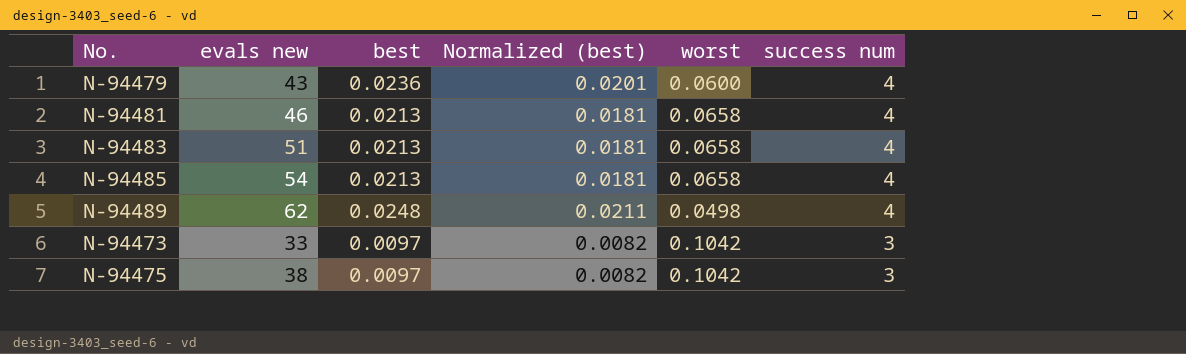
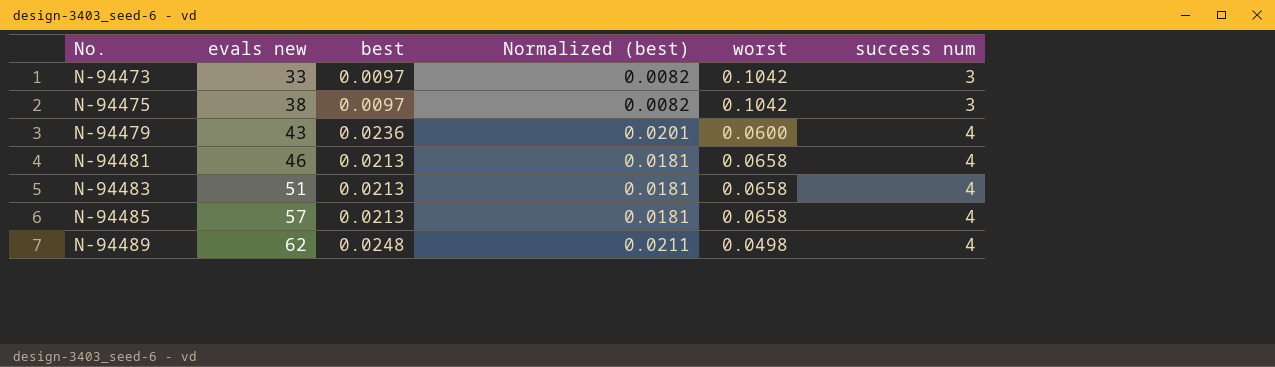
row order: success num descending -> No. ascending
N-94485 | evals new: 54 -> 57

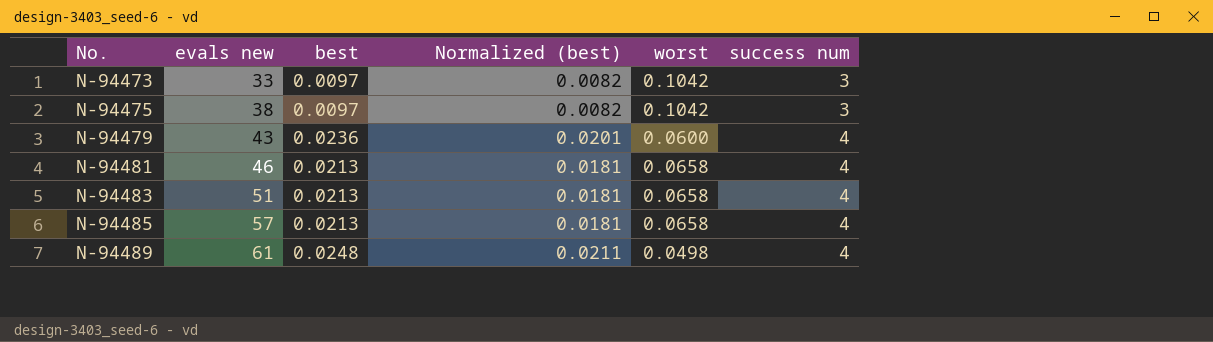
N-94489 | evals new: 62 -> 61

